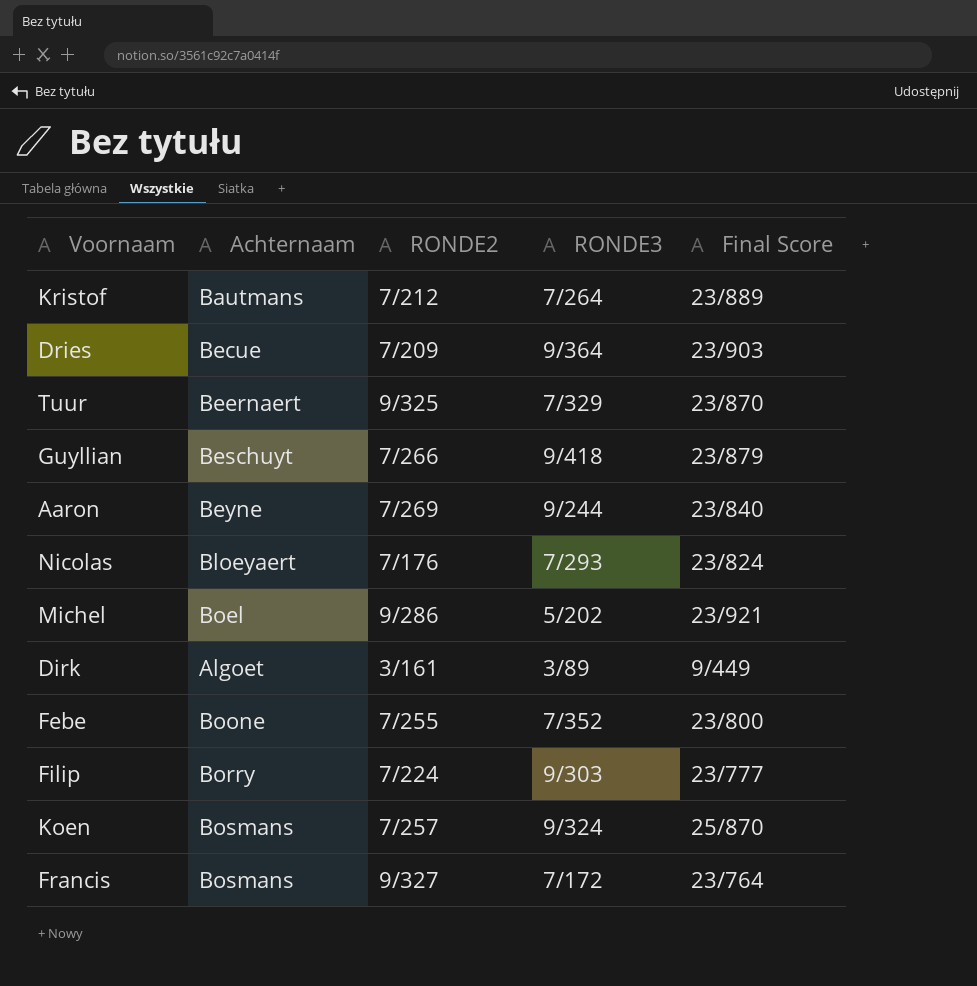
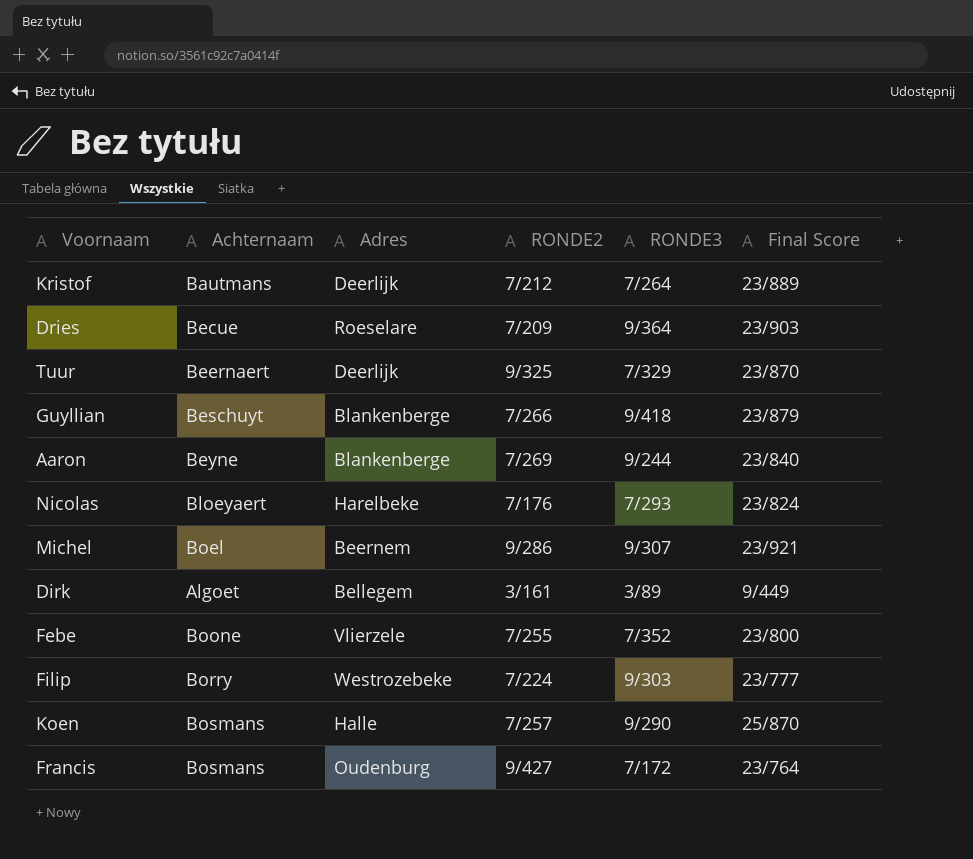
column Adres | position: none -> 3
Michel | RONDE3: 5/202 -> 9/307
Koen | RONDE3: 9/324 -> 9/290
Francis | RONDE2: 9/327 -> 9/427

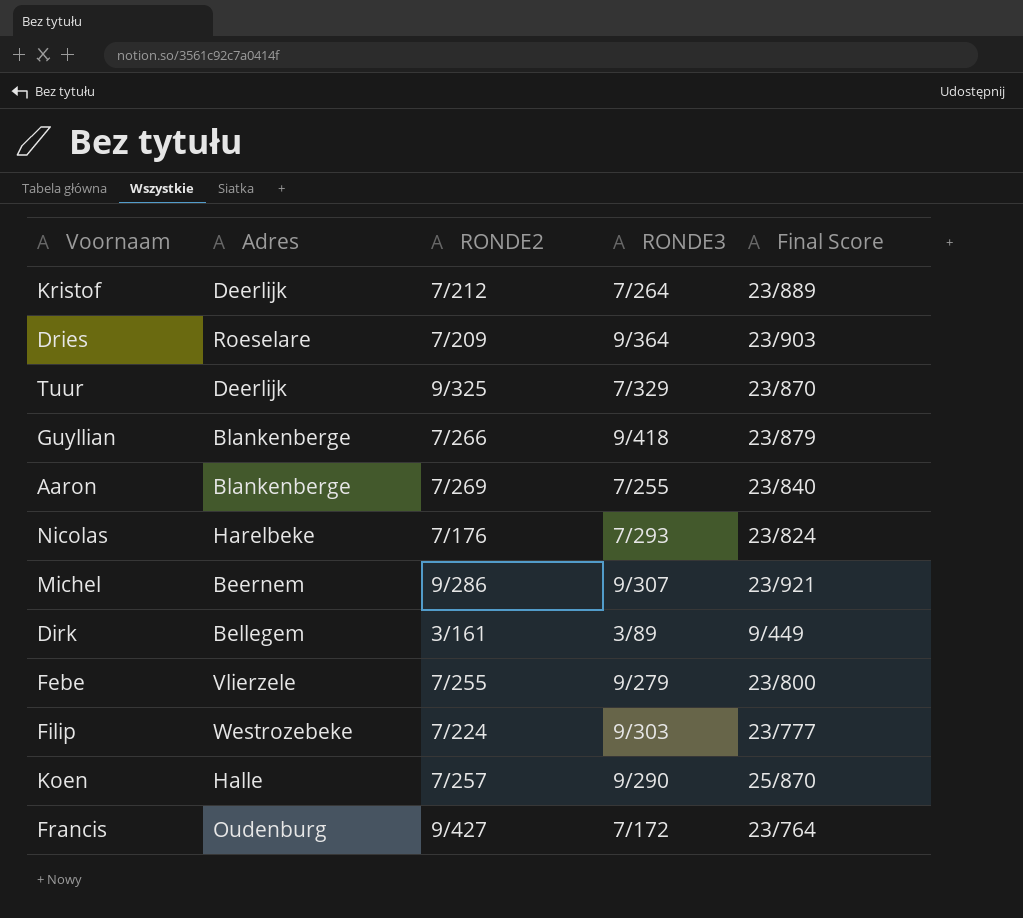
column Achternaam | position: 2 -> none
Aaron | RONDE3: 9/244 -> 7/255
Febe | RONDE3: 7/352 -> 9/279

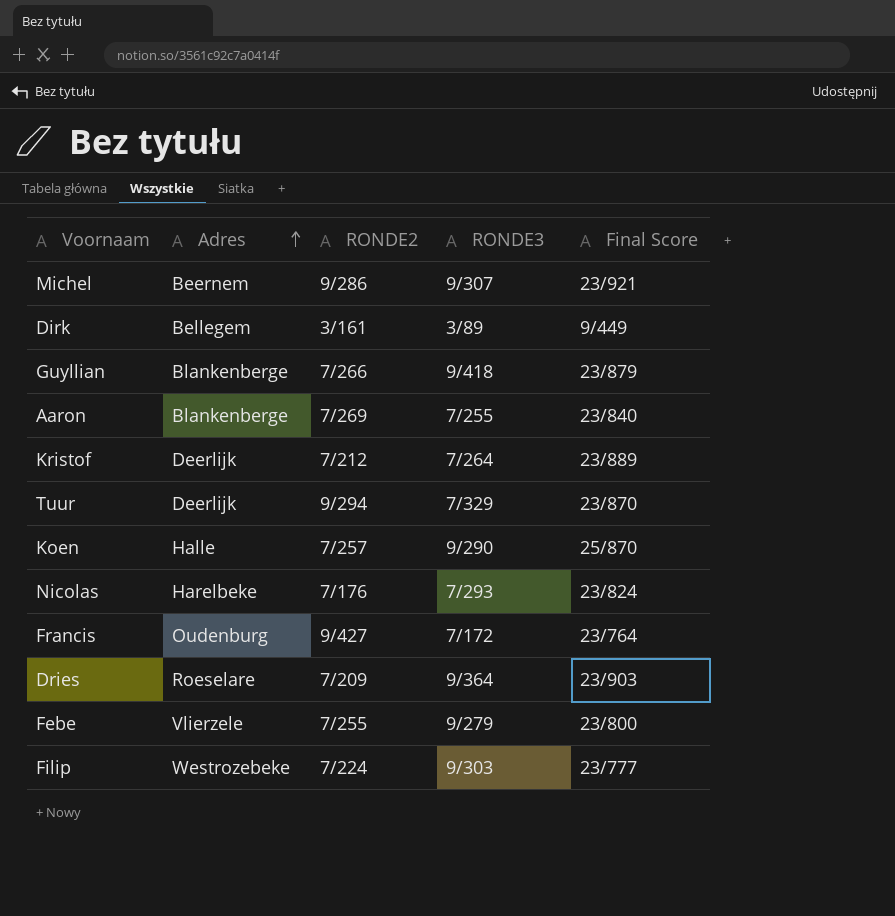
row order: none -> Adres ascending
Tuur | RONDE2: 9/325 -> 9/294

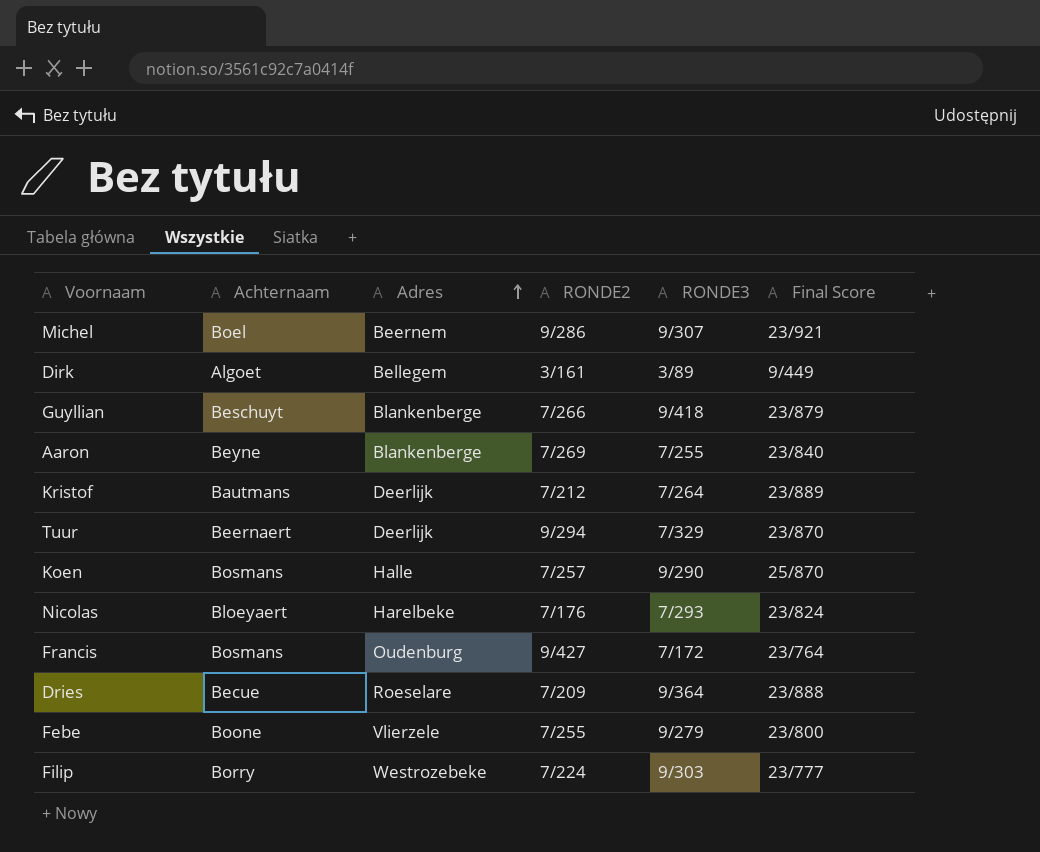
column Achternaam | position: none -> 2
Dries | Final Score: 23/903 -> 23/888

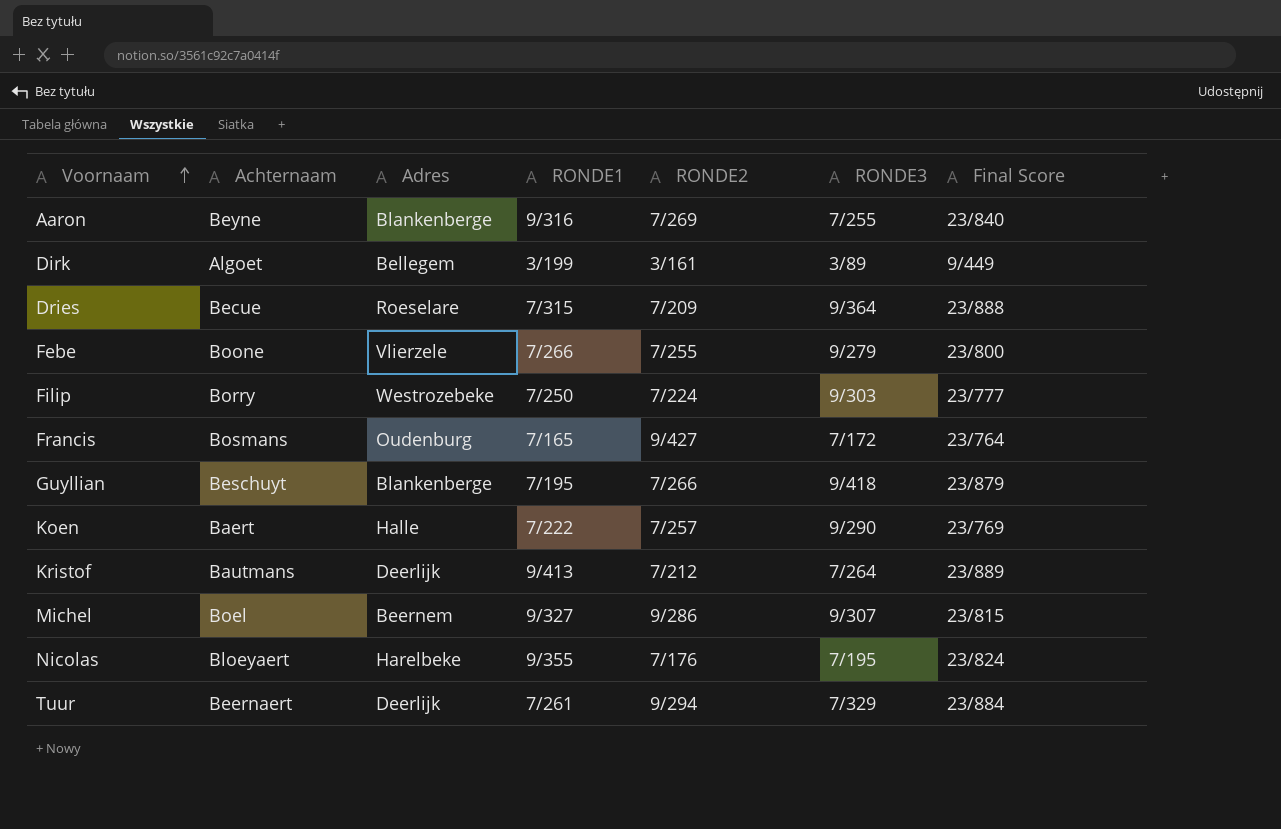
row order: Adres ascending -> Voornaam ascending
column RONDE1 | position: none -> 4
Koen | Achternaam: Bosmans -> Baert
Koen | Final Score: 25/870 -> 23/769
Michel | Final Score: 23/921 -> 23/815
Nicolas | RONDE3: 7/293 -> 7/195
Tuur | Final Score: 23/870 -> 23/884

